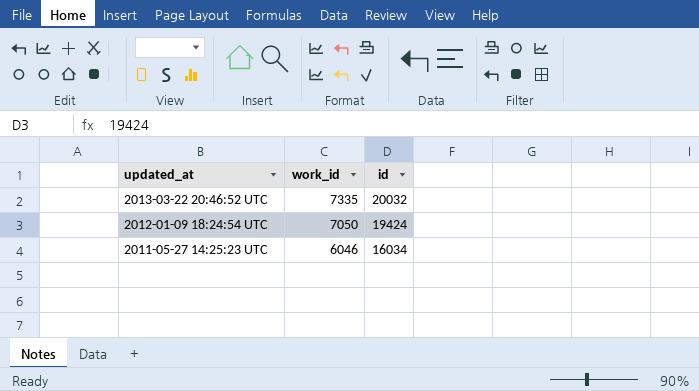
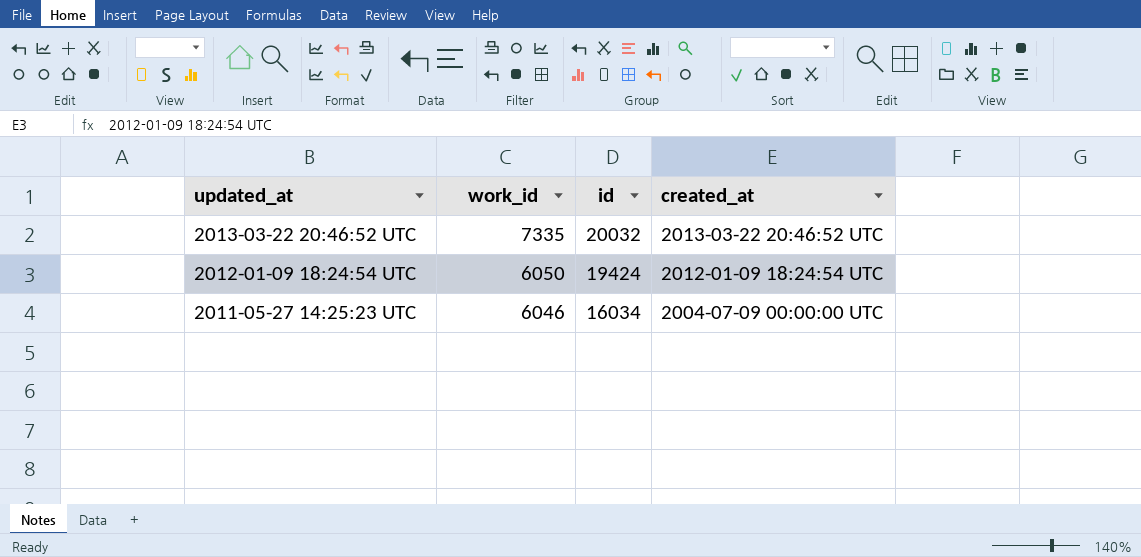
column created_at | position: none -> 4
2012-01-09 18:24:54 UTC | work_id: 7050 -> 6050

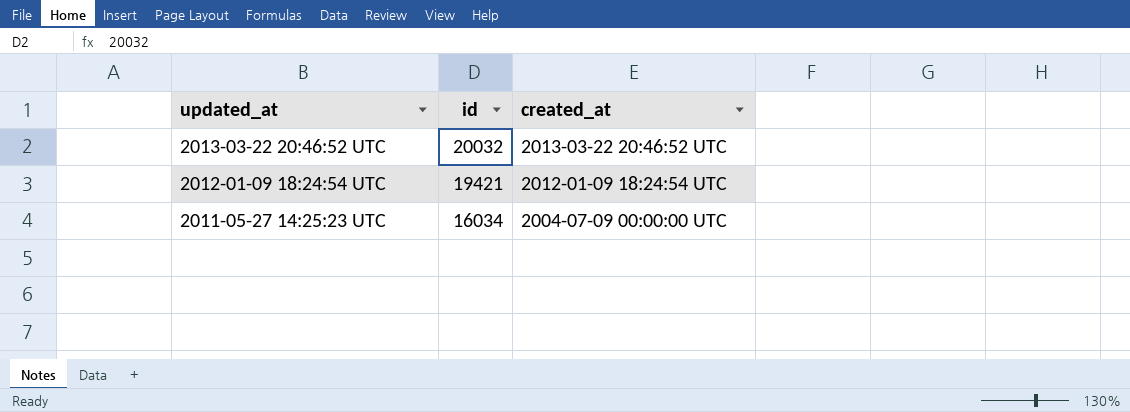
column work_id | position: 2 -> none
2012-01-09 18:24:54 UTC | id: 19424 -> 19421

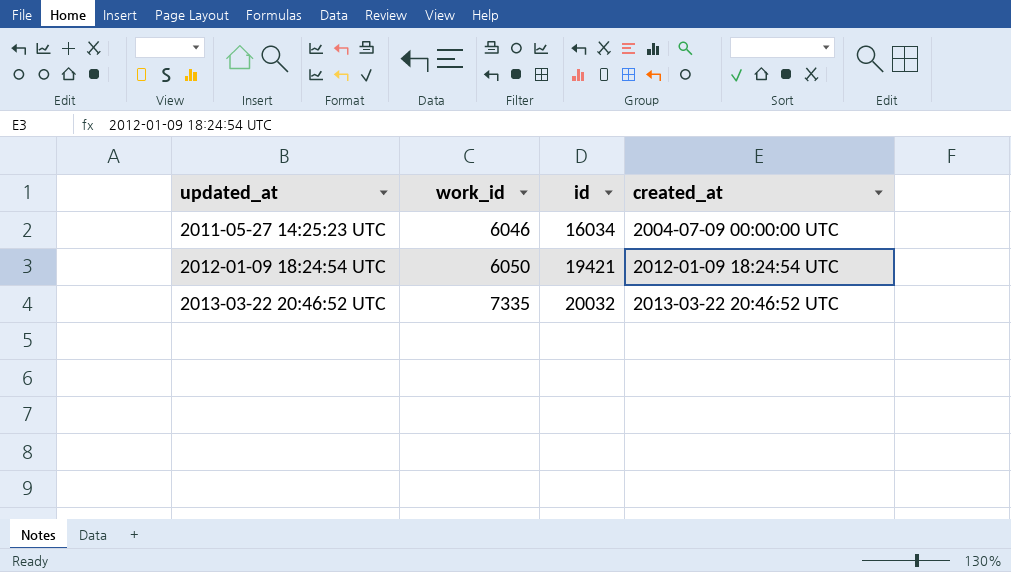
row order: updated_at descending -> updated_at ascending
column work_id | position: none -> 2

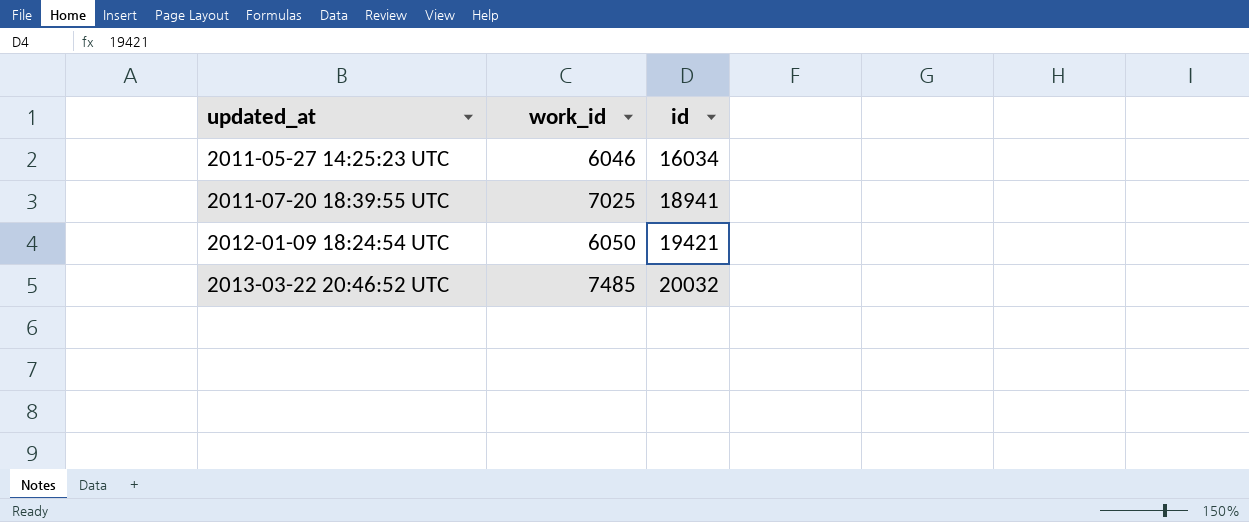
column created_at | position: 4 -> none
row 2011-07-20 18:39:55 UTC: none -> 7025 | 18941
2013-03-22 20:46:52 UTC | work_id: 7335 -> 7485

